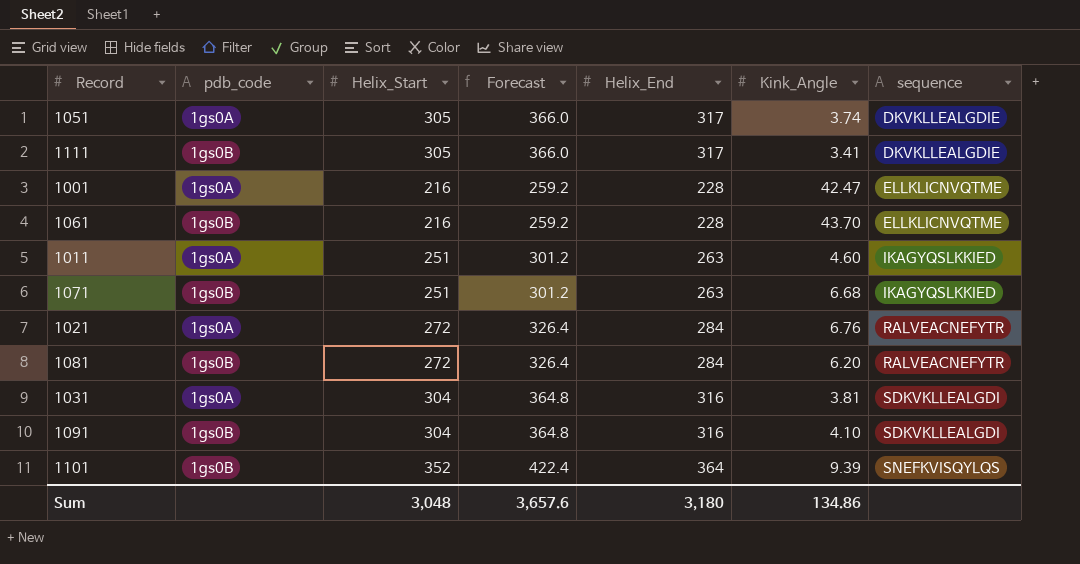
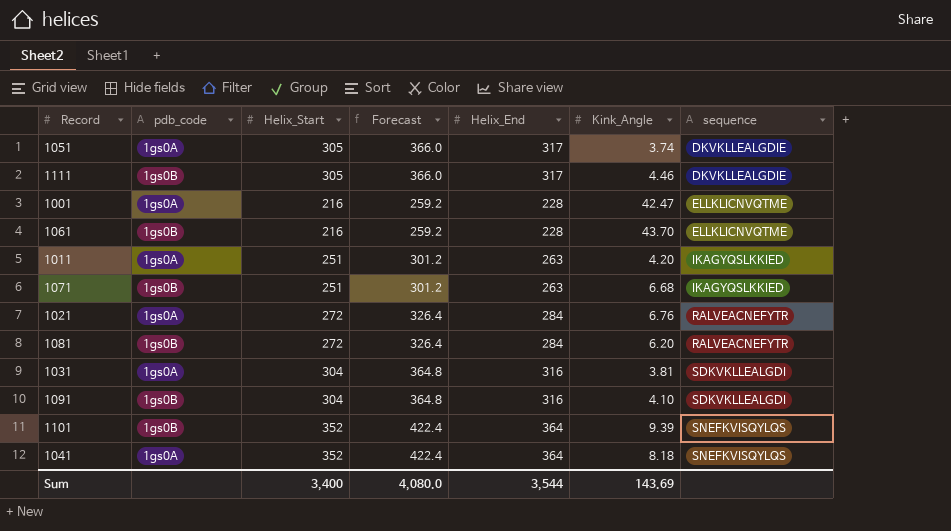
1111 | Kink_Angle: 3.41 -> 4.46
1011 | Kink_Angle: 4.60 -> 4.20
row 1041: none -> 1gs0A | 352 | 422.4 | 364 | 8.18 | SNEFKVISQYLQS
Sum | Helix_Start: 3,048 -> 3,400
Sum | Forecast: 3,657.6 -> 4,080.0
Sum | Helix_End: 3,180 -> 3,544
Sum | Kink_Angle: 134.86 -> 143.69

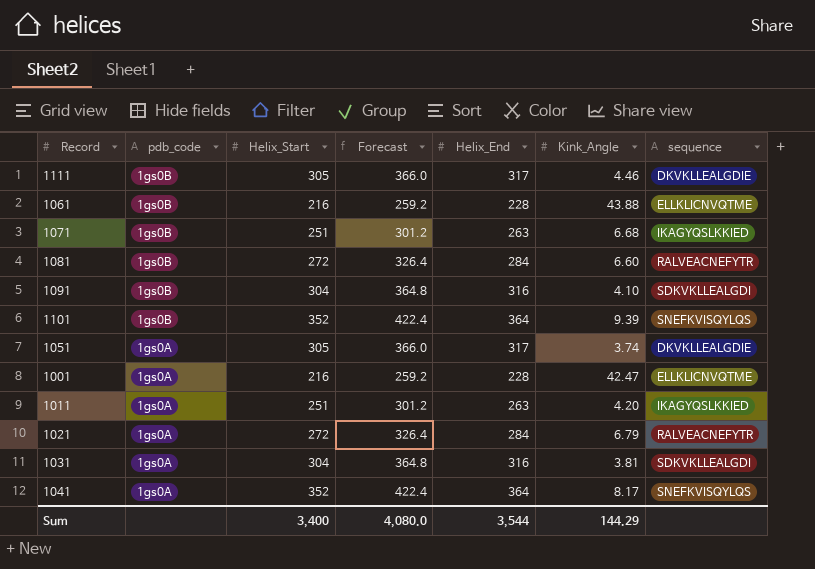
row order: sequence ascending -> pdb_code descending
1061 | Kink_Angle: 43.70 -> 43.88
1081 | Kink_Angle: 6.20 -> 6.60
1021 | Kink_Angle: 6.76 -> 6.79
1041 | Kink_Angle: 8.18 -> 8.17
Sum | Kink_Angle: 143.69 -> 144.29

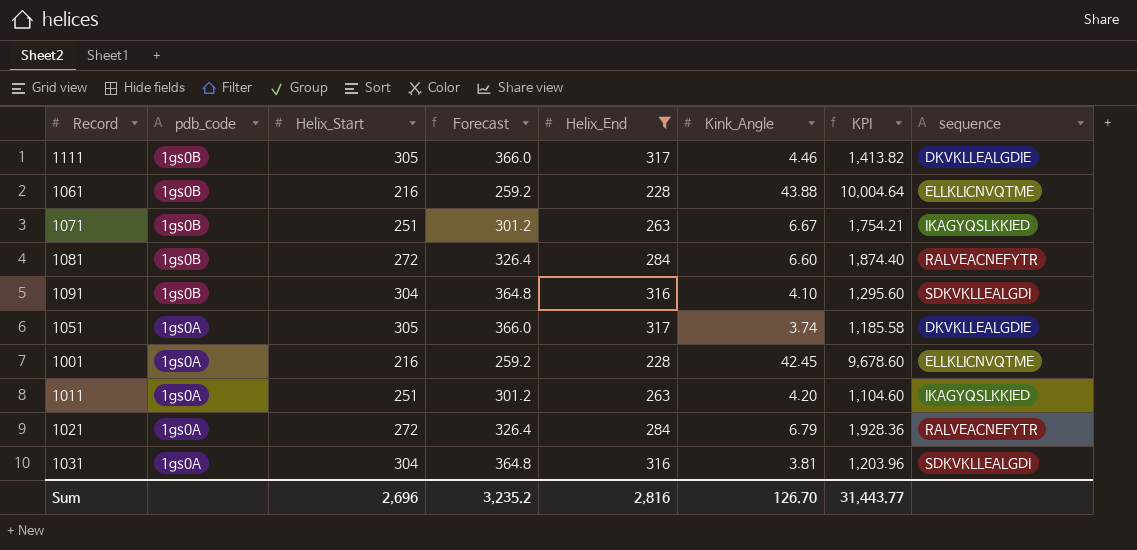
filter: none -> Helix_End != 364
column KPI | formula: none -> [Helix_End] * [Kink_Angle]
1071 | Kink_Angle: 6.68 -> 6.67
1001 | Kink_Angle: 42.47 -> 42.45
Sum | Helix_Start: 3,400 -> 2,696
Sum | Forecast: 4,080.0 -> 3,235.2
Sum | Helix_End: 3,544 -> 2,816
Sum | Kink_Angle: 144.29 -> 126.70

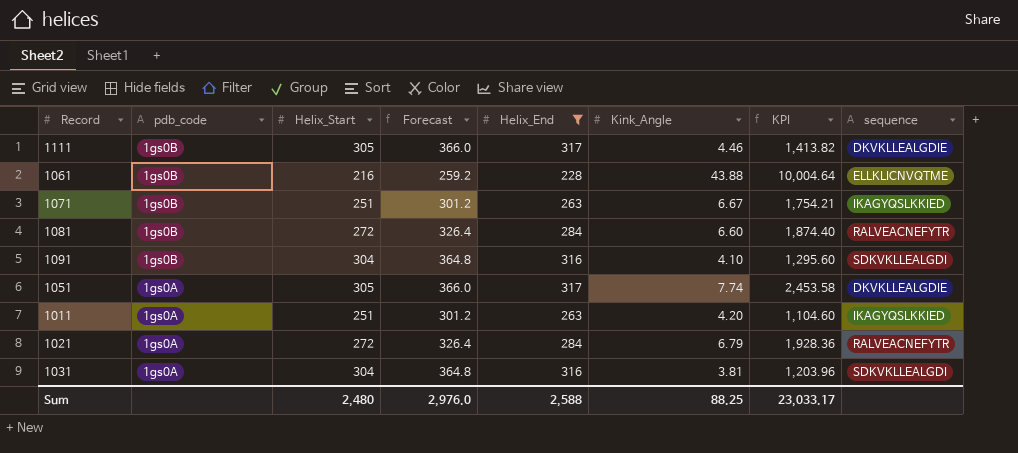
row 1001: 1gs0A | 216 | 259.2 | 228 | 42.45 | 9,678.60 | ELLKLICNVQTME -> none
1051 | Kink_Angle: 3.74 -> 7.74
1051 | KPI: 1,185.58 -> 2,453.58
Sum | Helix_Start: 2,696 -> 2,480
Sum | Forecast: 3,235.2 -> 2,976.0
Sum | Helix_End: 2,816 -> 2,588
Sum | Kink_Angle: 126.70 -> 88.25
Sum | KPI: 31,443.77 -> 23,033.17

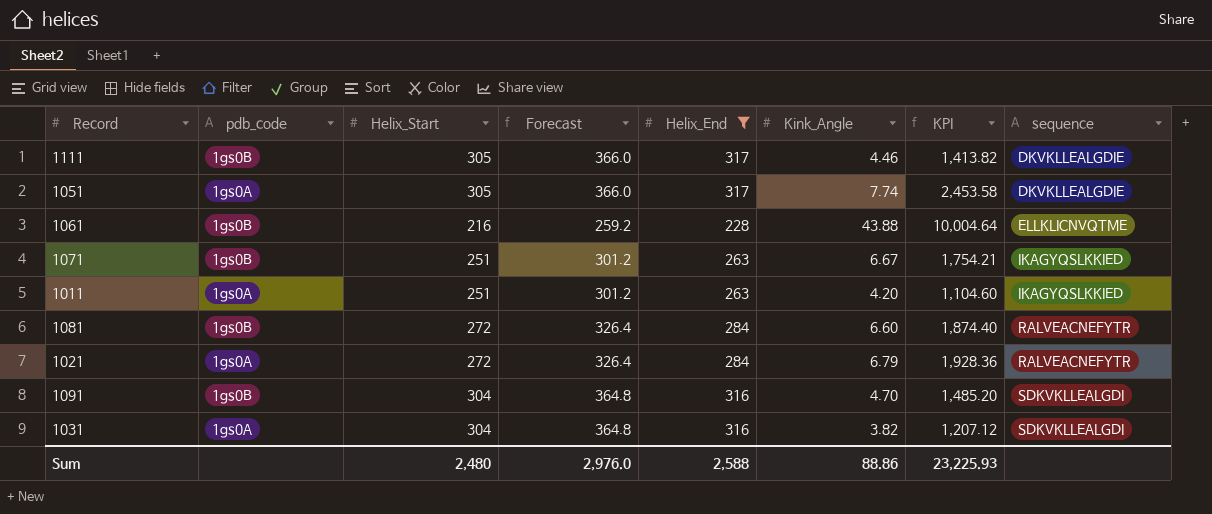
row order: pdb_code descending -> sequence ascending
1091 | Kink_Angle: 4.10 -> 4.70
1091 | KPI: 1,295.60 -> 1,485.20
1031 | Kink_Angle: 3.81 -> 3.82
1031 | KPI: 1,203.96 -> 1,207.12
Sum | Kink_Angle: 88.25 -> 88.86
Sum | KPI: 23,033.17 -> 23,225.93

